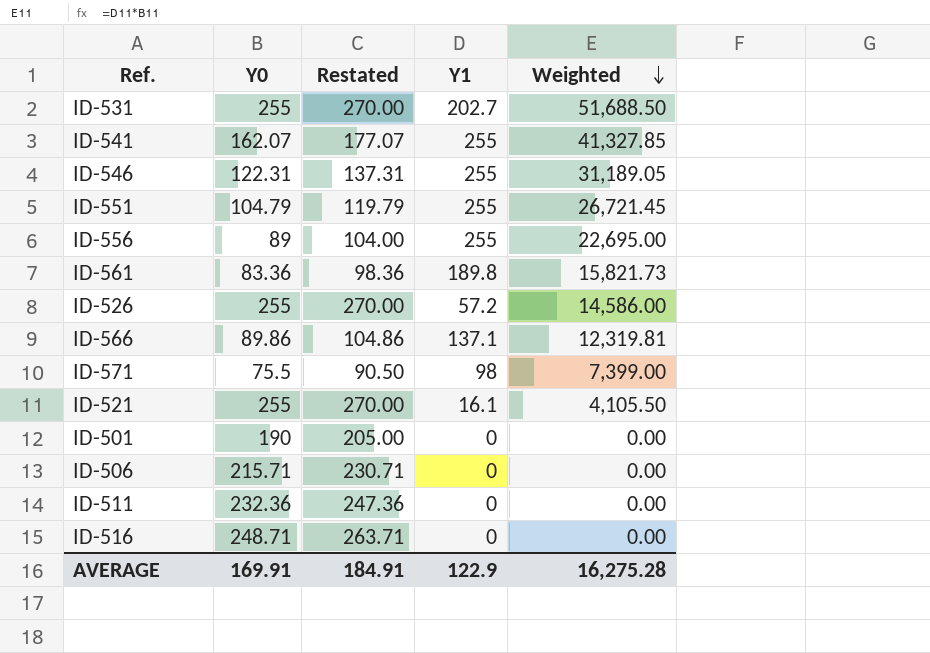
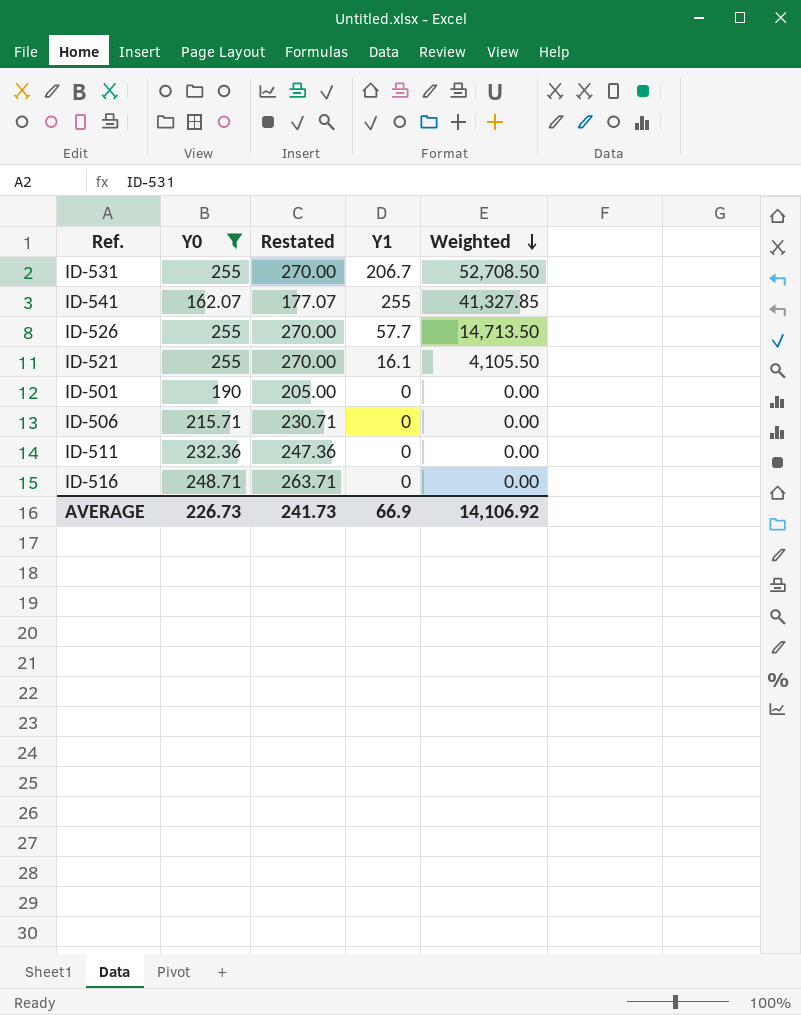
filter: none -> Y0 >= 162.07
ID-531 | Y1: 202.7 -> 206.7
ID-531 | Weighted: 51,688.50 -> 52,708.50
ID-526 | Y1: 57.2 -> 57.7
ID-526 | Weighted: 14,586.00 -> 14,713.50
AVERAGE | Y0: 169.91 -> 226.73
AVERAGE | Restated: 184.91 -> 241.73
AVERAGE | Y1: 122.9 -> 66.9
AVERAGE | Weighted: 16,275.28 -> 14,106.92

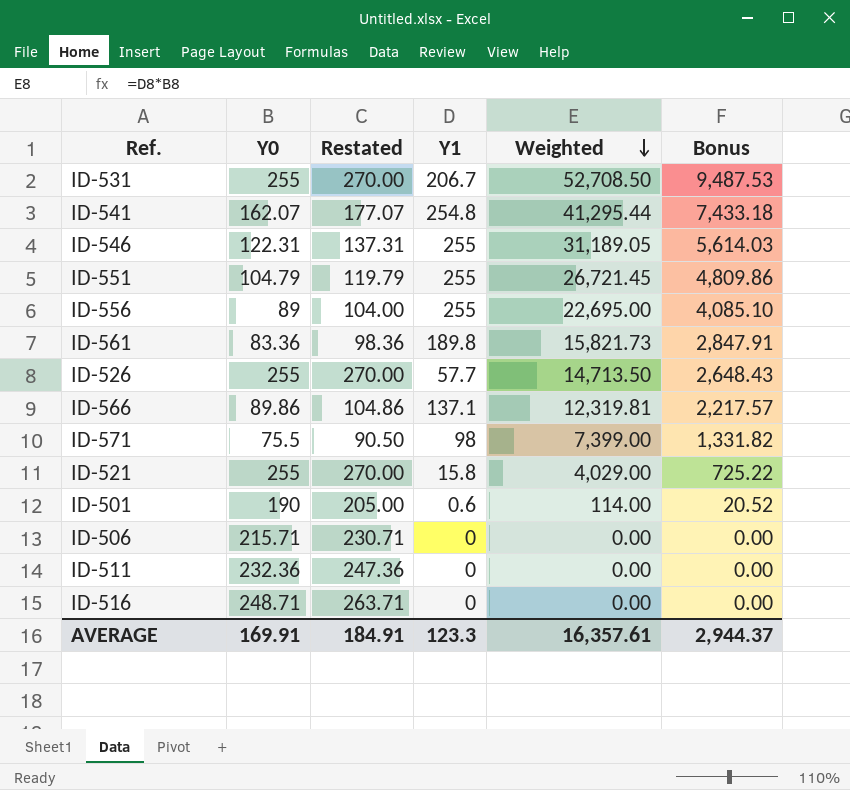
filter: Y0 >= 162.07 -> none
column Bonus | formula: none -> [Weighted] * 0.18
ID-541 | Y1: 255 -> 254.8
ID-541 | Weighted: 41,327.85 -> 41,295.44
ID-521 | Y1: 16.1 -> 15.8
ID-521 | Weighted: 4,105.50 -> 4,029.00
ID-501 | Y1: 0 -> 0.6
ID-501 | Weighted: 0.00 -> 114.00
AVERAGE | Y0: 226.73 -> 169.91
AVERAGE | Restated: 241.73 -> 184.91
AVERAGE | Y1: 66.9 -> 123.3
AVERAGE | Weighted: 14,106.92 -> 16,357.61

